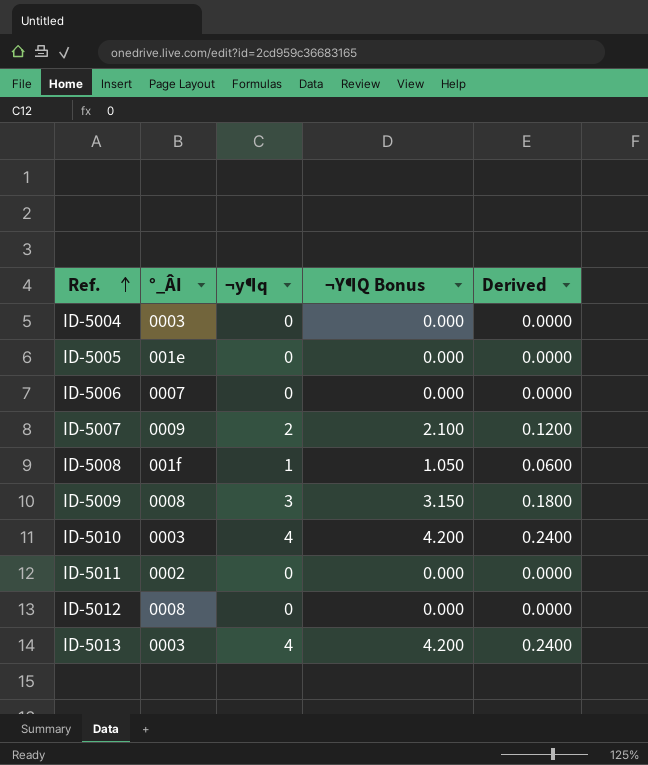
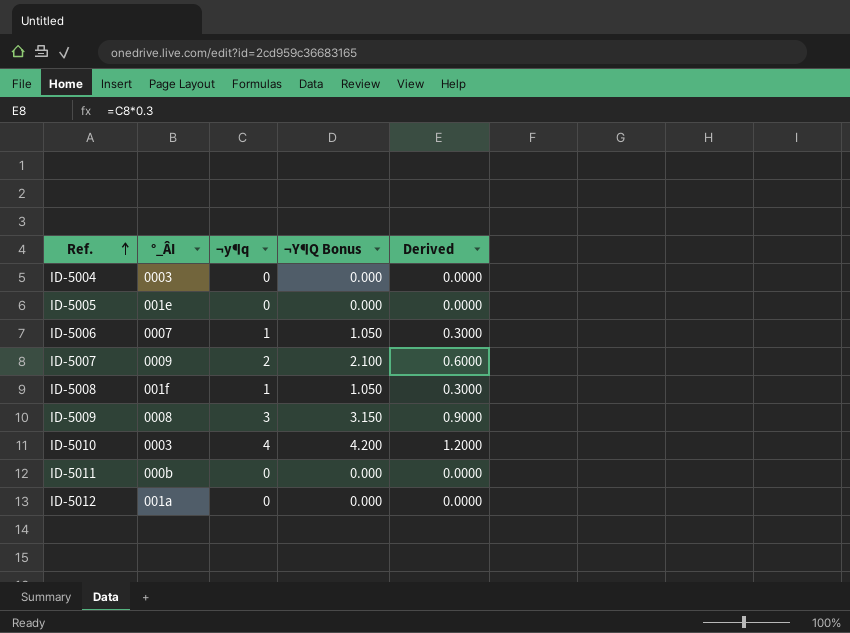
column Derived | formula: [¬y¶q] * 0.06 -> [¬y¶q] * 0.3
row ID-5013: 0003 | 4 | 4.200 | 0.2400 -> none
ID-5006 | ¬y¶q: 0 -> 1
ID-5006 | ¬Y¶Q Bonus: 0.000 -> 1.050
ID-5011 | °_ÂI: 0002 -> 000b
ID-5012 | °_ÂI: 0008 -> 001a

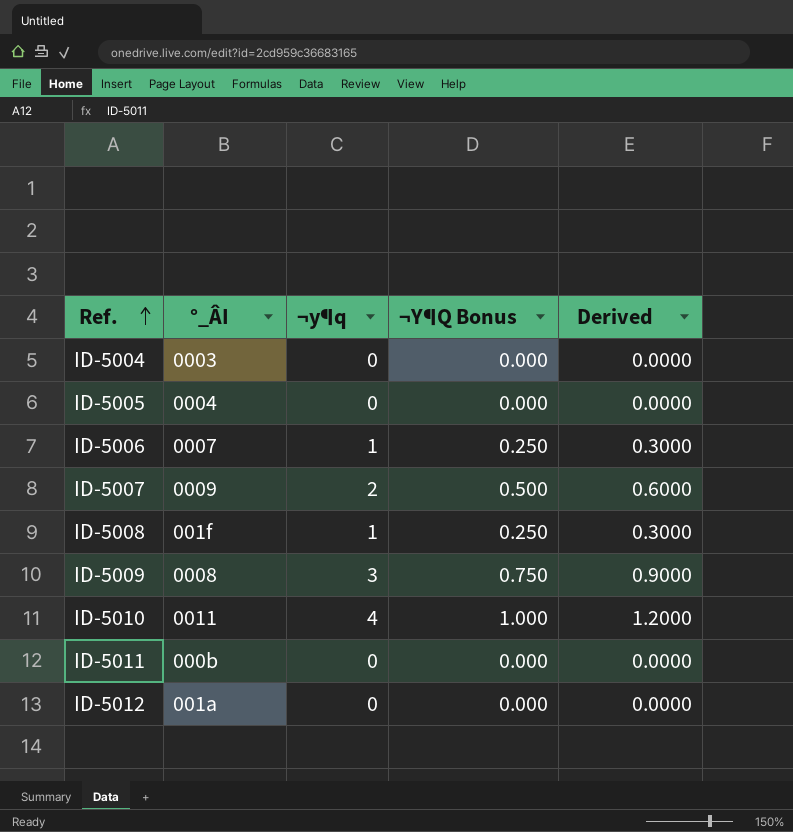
column ¬Y¶Q Bonus | formula: [¬y¶q] * 1.05 -> [¬y¶q] * 0.25
ID-5005 | °_ÂI: 001e -> 0004
ID-5010 | °_ÂI: 0003 -> 0011

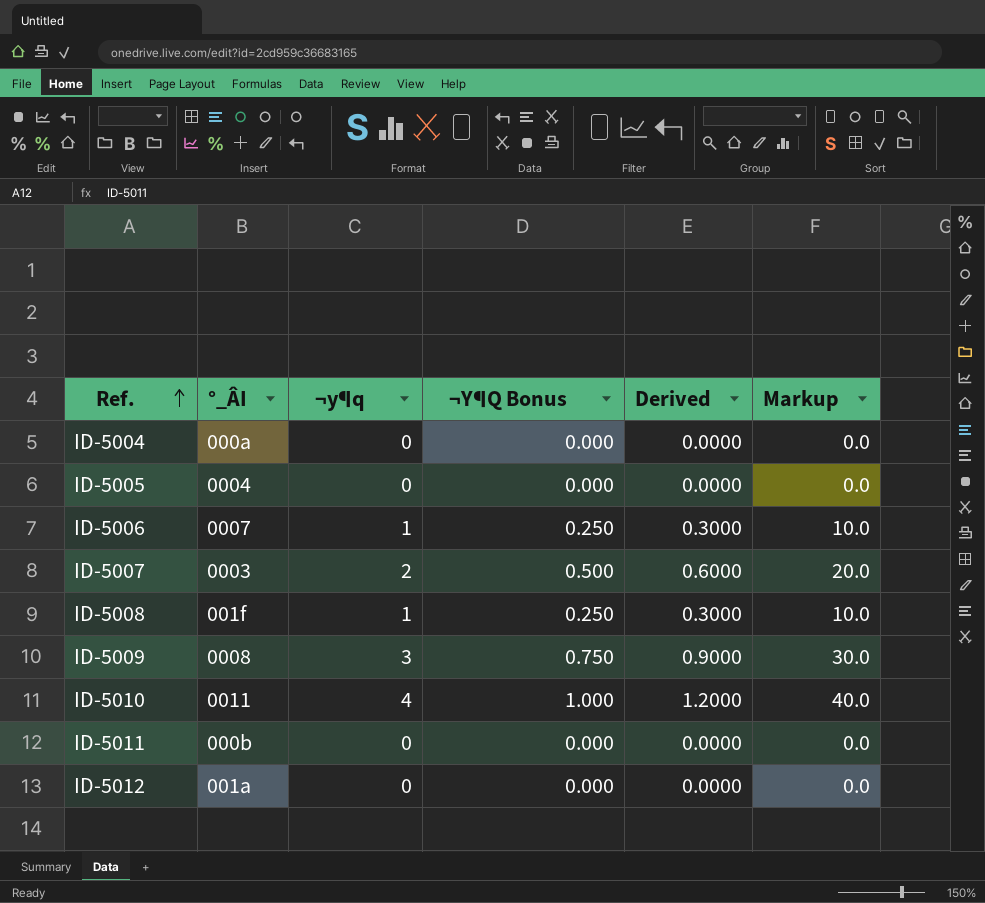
column Markup | formula: none -> [¬y¶q] * 10
ID-5004 | °_ÂI: 0003 -> 000a
ID-5007 | °_ÂI: 0009 -> 0003

